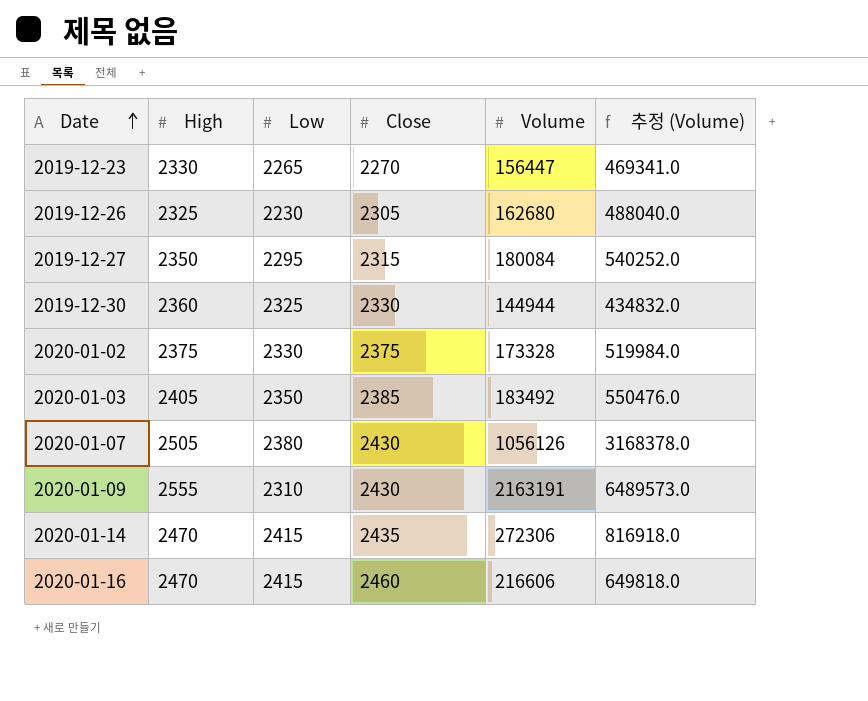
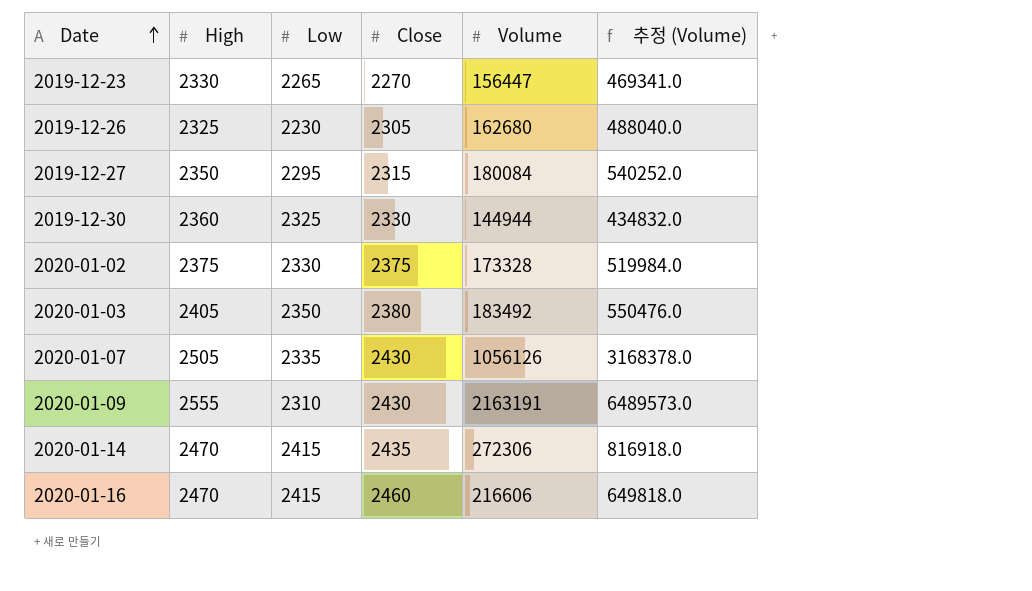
2020-01-03 | Close: 2385 -> 2380
2020-01-07 | Low: 2380 -> 2335

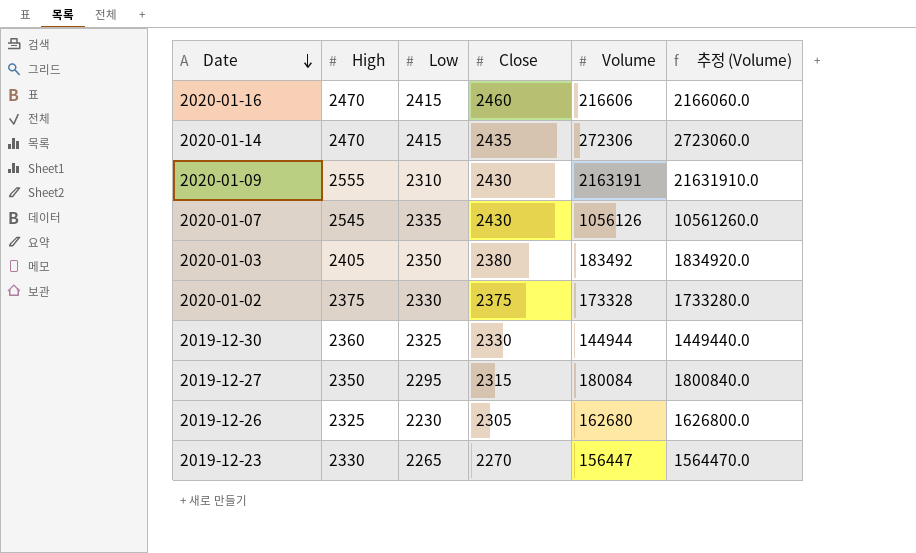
row order: Date ascending -> Date descending
column 추정 (Volume) | formula: [Volume] * 3 -> [Volume] * 10
2020-01-07 | High: 2505 -> 2545

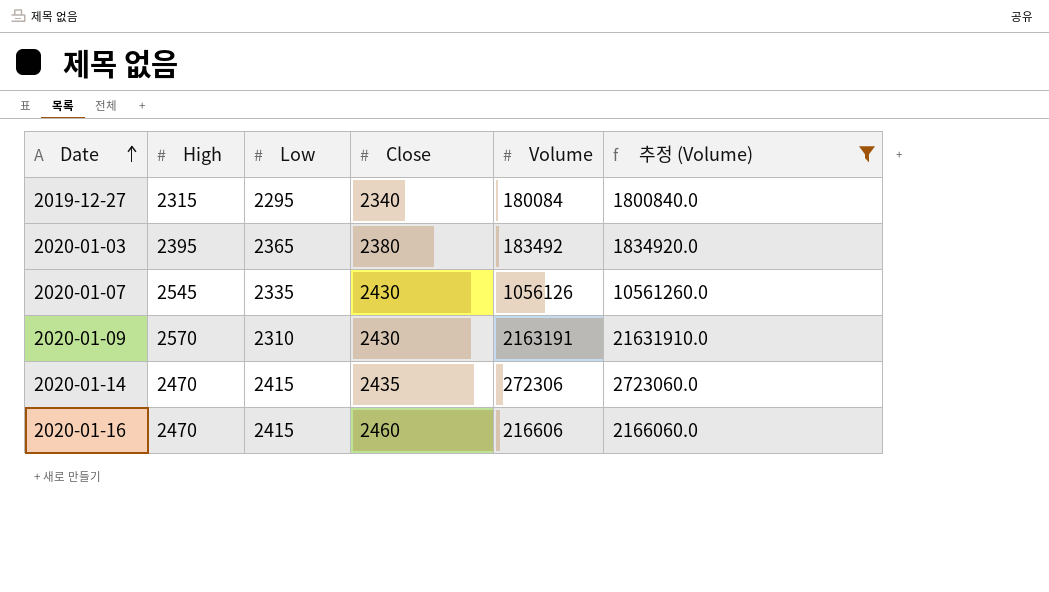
filter: none -> 추정 (Volume) >= 1800840.0
row order: Date descending -> Date ascending
2019-12-27 | High: 2350 -> 2315
2019-12-27 | Close: 2315 -> 2340
2020-01-03 | High: 2405 -> 2395
2020-01-03 | Low: 2350 -> 2365
2020-01-09 | High: 2555 -> 2570

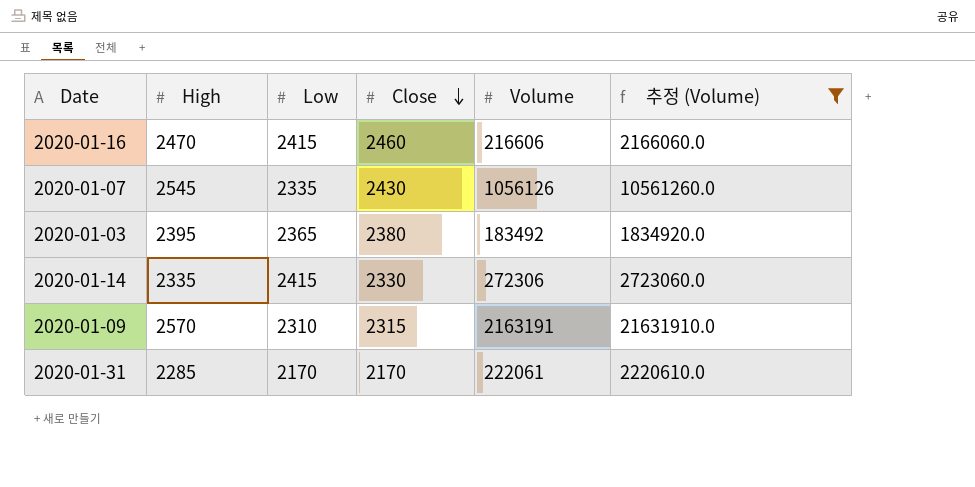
row order: Date ascending -> Close descending
row 2019-12-27: 2315 | 2295 | 2340 | 180084 | 1800840.0 -> none
2020-01-14 | High: 2470 -> 2335
2020-01-14 | Close: 2435 -> 2330
2020-01-09 | Close: 2430 -> 2315
row 2020-01-31: none -> 2285 | 2170 | 2170 | 222061 | 2220610.0

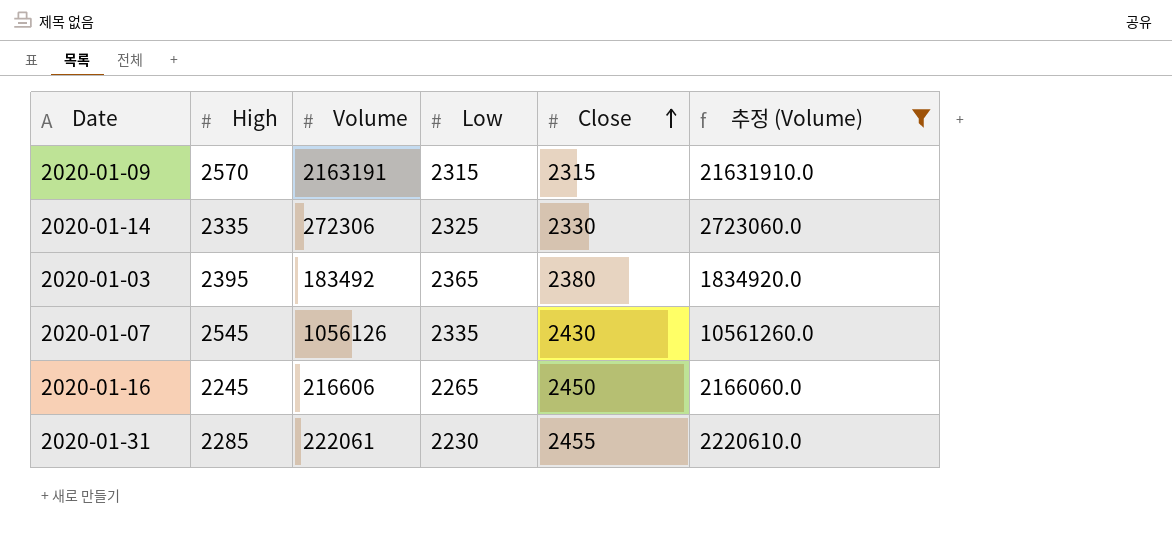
row order: Close descending -> Close ascending
column Volume | position: 5 -> 3
2020-01-09 | Low: 2310 -> 2315
2020-01-14 | Low: 2415 -> 2325
2020-01-16 | High: 2470 -> 2245
2020-01-16 | Low: 2415 -> 2265
2020-01-16 | Close: 2460 -> 2450
2020-01-31 | Low: 2170 -> 2230
2020-01-31 | Close: 2170 -> 2455

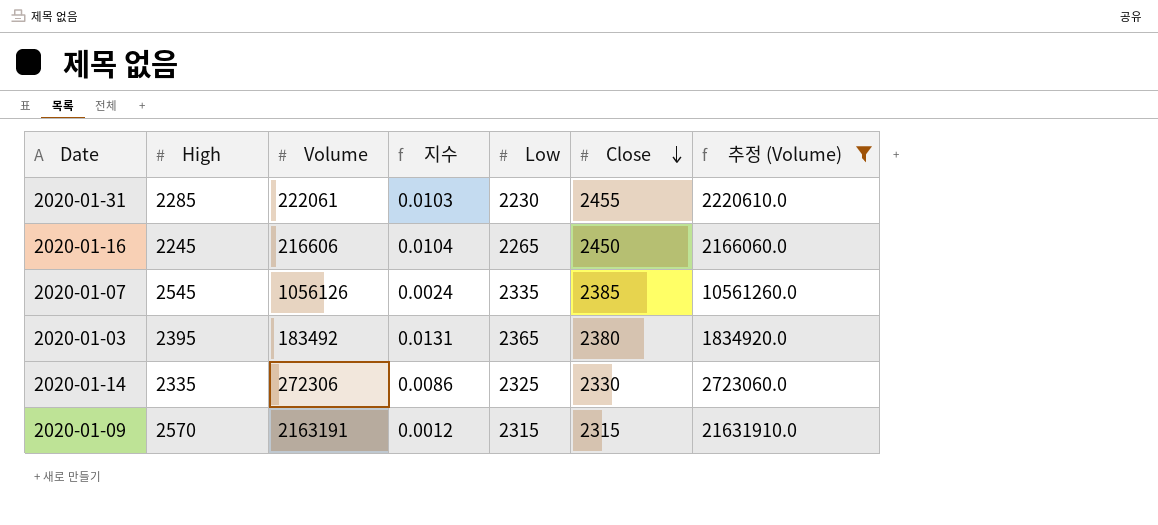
row order: Close ascending -> Close descending
column 지수 | formula: none -> [High] / [Volume]
2020-01-07 | Close: 2430 -> 2385

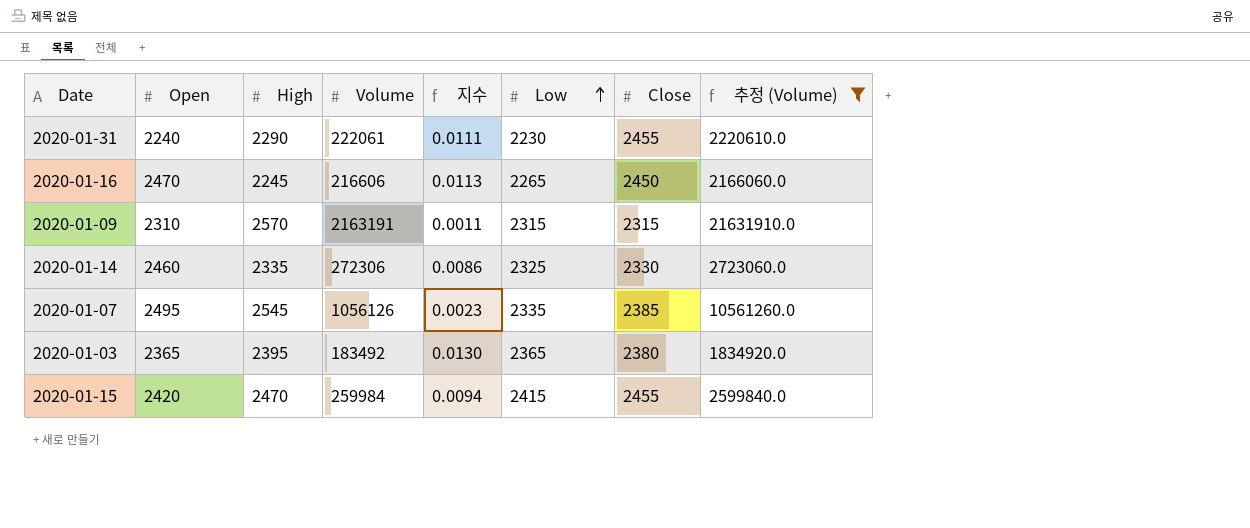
row order: Close descending -> Low ascending
column Open | position: none -> 2
column 지수 | formula: [High] / [Volume] -> [Close] / [Volume]
2020-01-31 | High: 2285 -> 2290
row 2020-01-15: none -> 2420 | 2470 | 259984 | 0.0094 | 2415 | 2455 | 2599840.0

